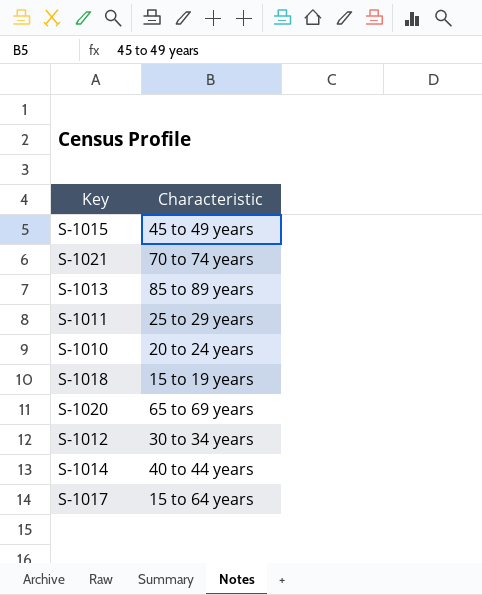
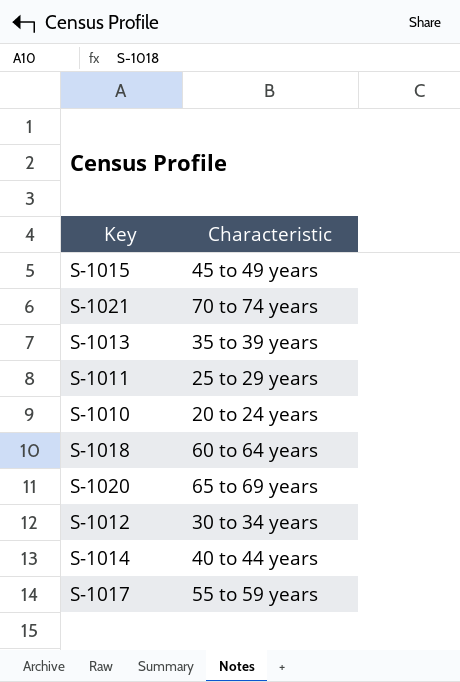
S-1013 | Characteristic: 85 to 89 years -> 35 to 39 years
S-1018 | Characteristic: 15 to 19 years -> 60 to 64 years
S-1017 | Characteristic: 15 to 64 years -> 55 to 59 years

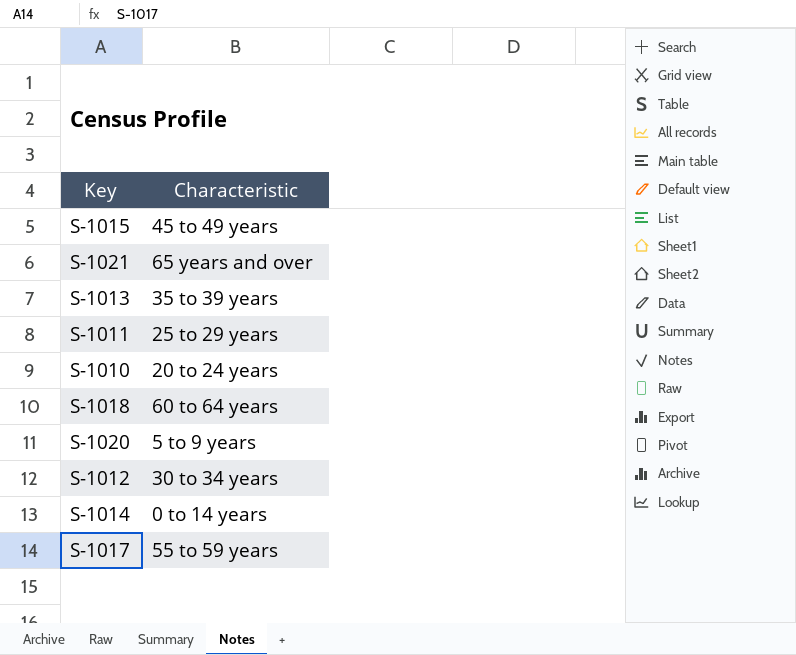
S-1021 | Characteristic: 70 to 74 years -> 65 years and over
S-1020 | Characteristic: 65 to 69 years -> 5 to 9 years
S-1014 | Characteristic: 40 to 44 years -> 0 to 14 years

